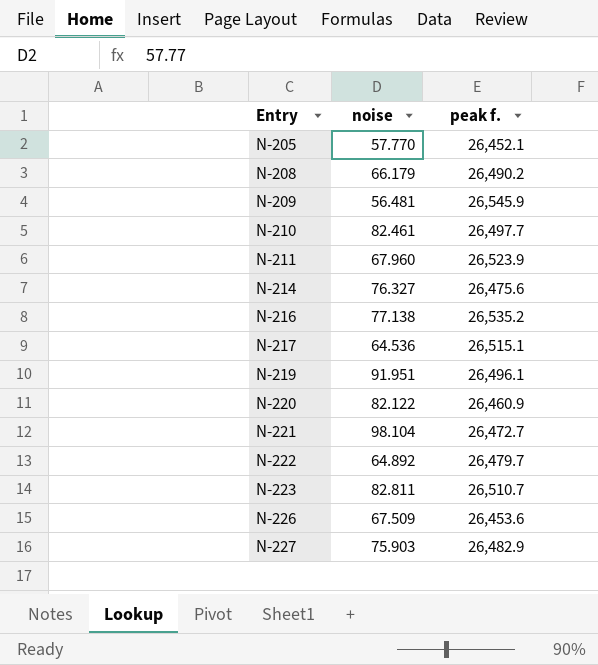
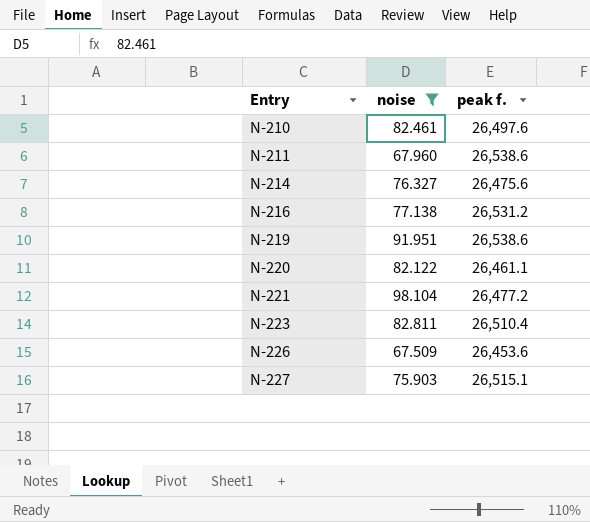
filter: none -> noise >= 67.509
N-210 | peak f.: 26,497.7 -> 26,497.6
N-211 | peak f.: 26,523.9 -> 26,538.6
N-216 | peak f.: 26,535.2 -> 26,531.2
N-219 | peak f.: 26,496.1 -> 26,538.6
N-220 | peak f.: 26,460.9 -> 26,461.1
N-221 | peak f.: 26,472.7 -> 26,477.2
N-223 | peak f.: 26,510.7 -> 26,510.4
N-227 | peak f.: 26,482.9 -> 26,515.1

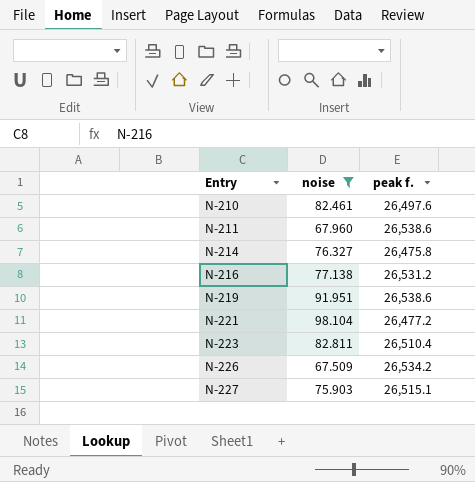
row N-220: 82.122 | 26,461.1 -> none
N-214 | peak f.: 26,475.6 -> 26,475.8
N-226 | peak f.: 26,453.6 -> 26,534.2

